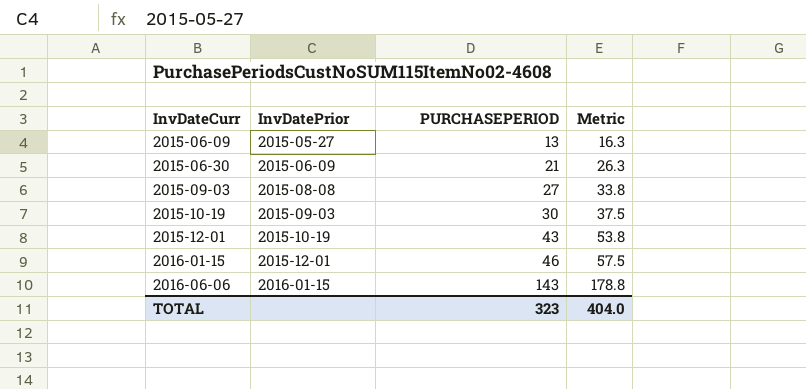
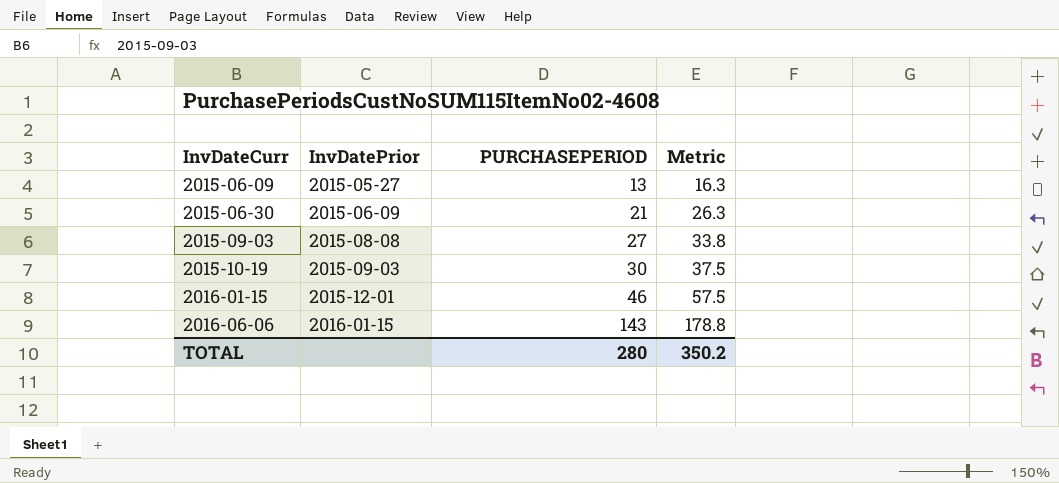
row 2015-12-01: 2015-10-19 | 43 | 53.8 -> none
TOTAL | PURCHASEPERIOD: 323 -> 280
TOTAL | Metric: 404.0 -> 350.2

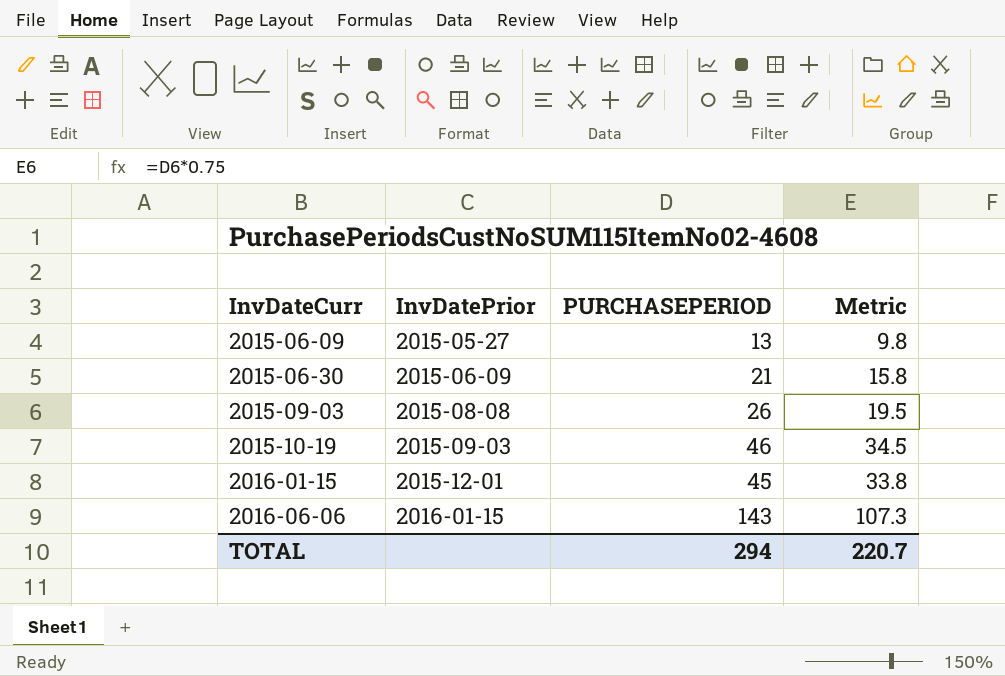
column Metric | formula: [PURCHASEPERIOD] * 1.25 -> [PURCHASEPERIOD] * 0.75
2015-09-03 | PURCHASEPERIOD: 27 -> 26
2015-10-19 | PURCHASEPERIOD: 30 -> 46
2016-01-15 | PURCHASEPERIOD: 46 -> 45
TOTAL | PURCHASEPERIOD: 280 -> 294
TOTAL | Metric: 350.2 -> 220.7

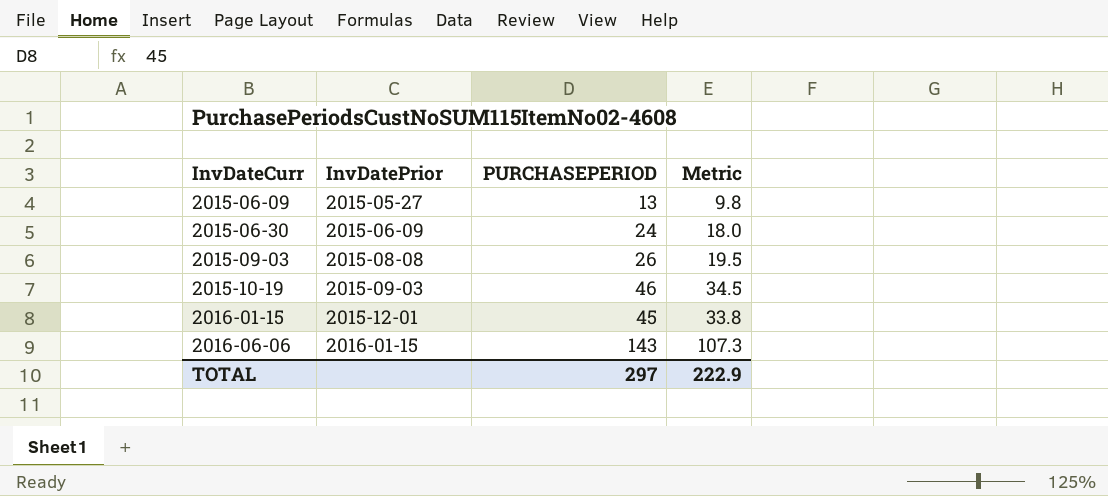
2015-06-30 | PURCHASEPERIOD: 21 -> 24
2015-06-30 | Metric: 15.8 -> 18.0
TOTAL | PURCHASEPERIOD: 294 -> 297
TOTAL | Metric: 220.7 -> 222.9

